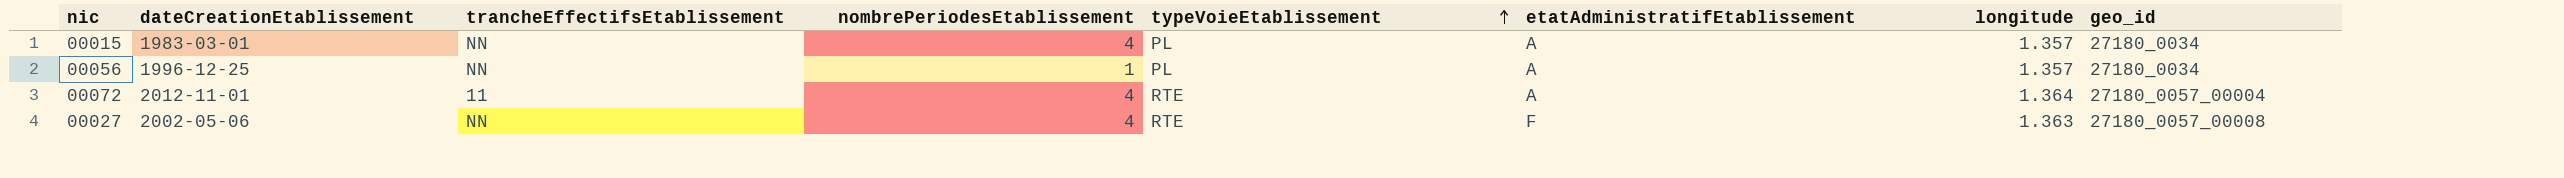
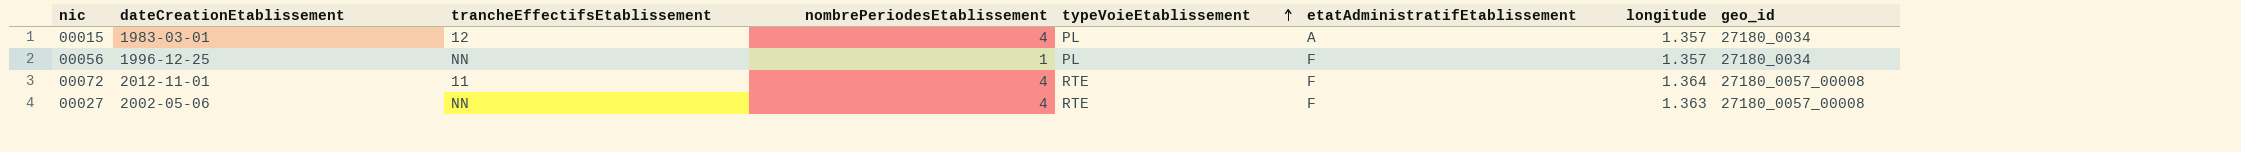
00015 | trancheEffectifsEtablissement: NN -> 12
00056 | etatAdministratifEtablissement: A -> F
00072 | etatAdministratifEtablissement: A -> F
00072 | geo_id: 27180_0057_00004 -> 27180_0057_00008

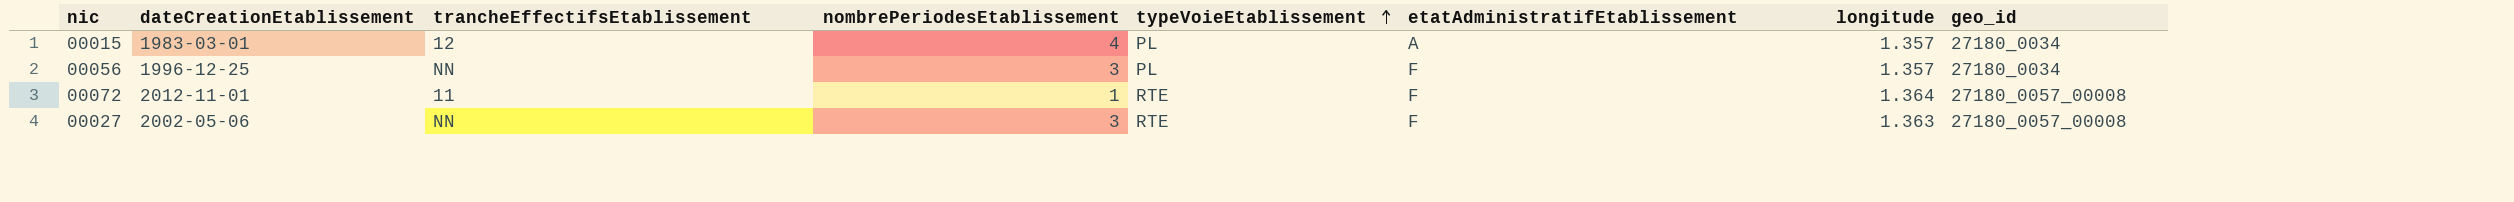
00056 | nombrePeriodesEtablissement: 1 -> 3
00072 | nombrePeriodesEtablissement: 4 -> 1
00027 | nombrePeriodesEtablissement: 4 -> 3

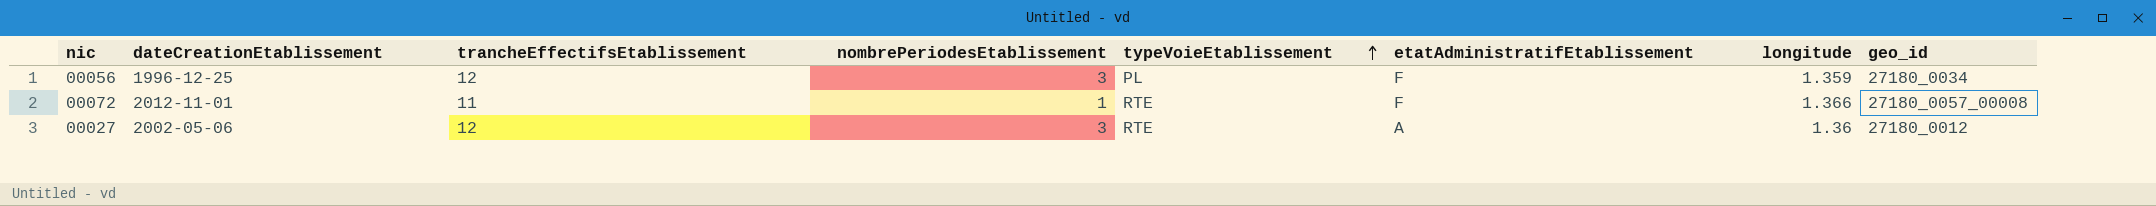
row 00015: 1983-03-01 | 12 | 4 | PL | A | 1.357 | 27180_0034 -> none
00056 | trancheEffectifsEtablissement: NN -> 12
00056 | longitude: 1.357 -> 1.359
00072 | longitude: 1.364 -> 1.366
00027 | trancheEffectifsEtablissement: NN -> 12
00027 | etatAdministratifEtablissement: F -> A
00027 | longitude: 1.363 -> 1.36
00027 | geo_id: 27180_0057_00008 -> 27180_0012

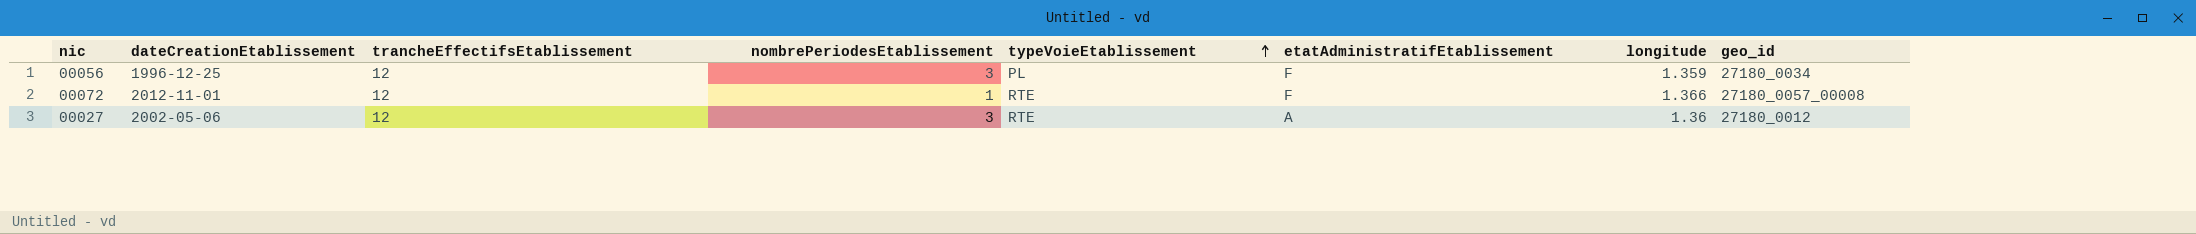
00072 | trancheEffectifsEtablissement: 11 -> 12

